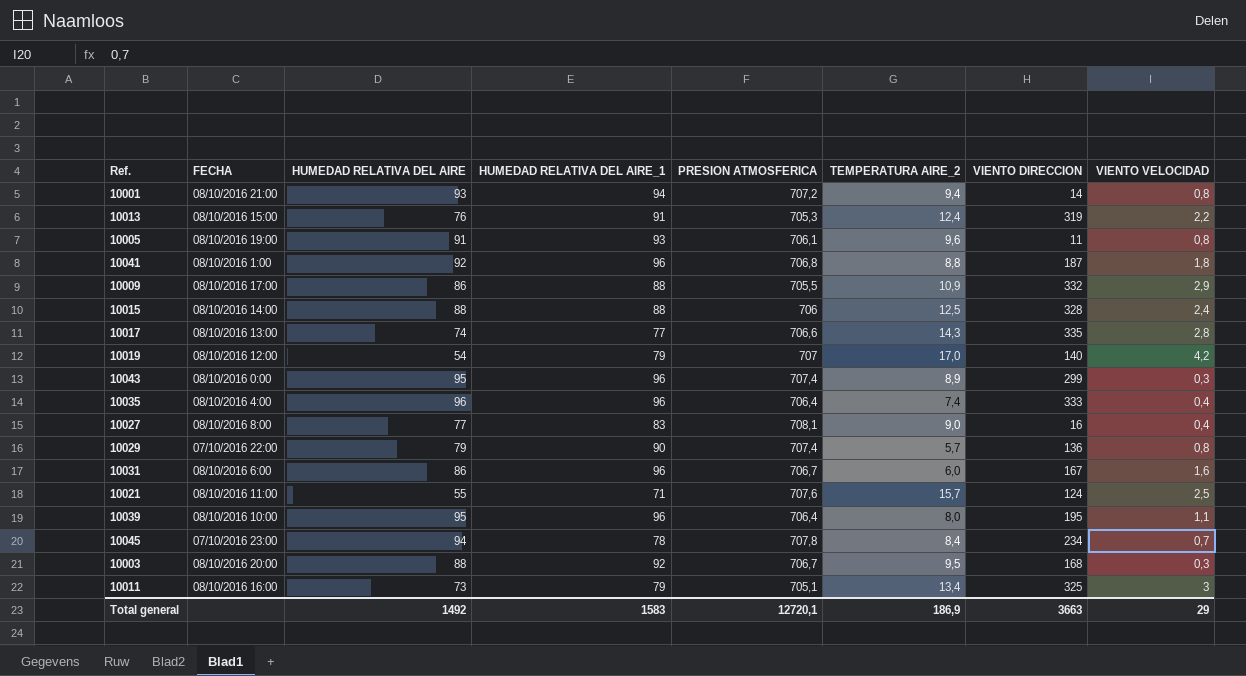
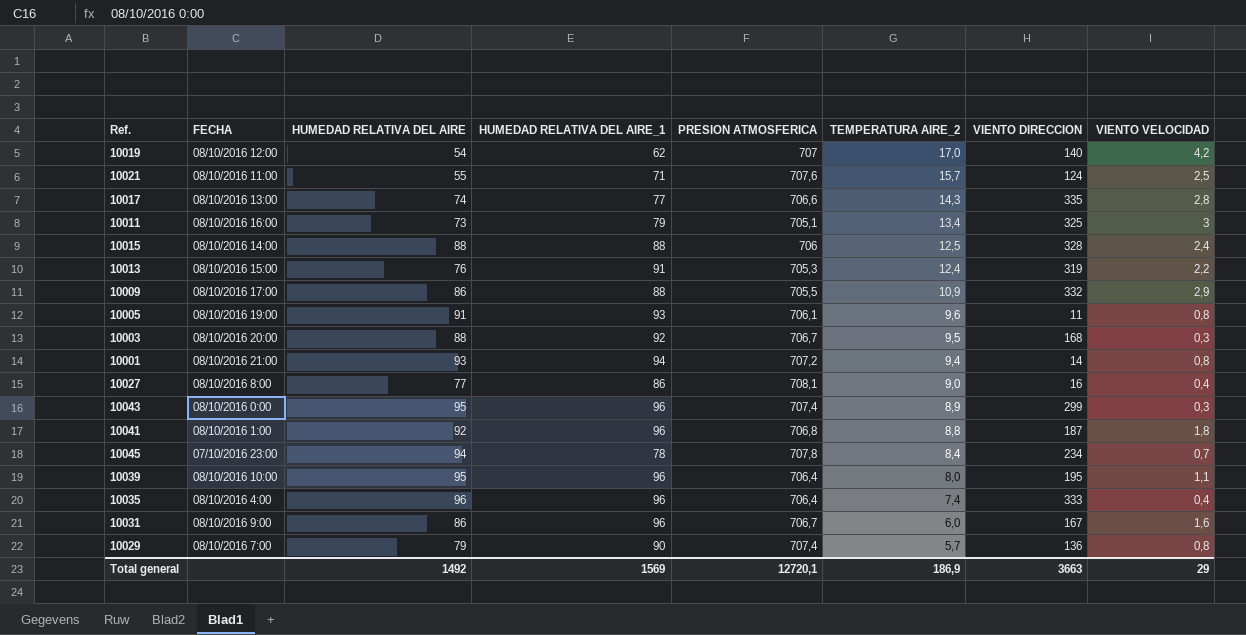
row order: none -> TEMPERATURA AIRE_2 descending
10019 | HUMEDAD RELATIVA DEL AIRE_1: 79 -> 62
10027 | HUMEDAD RELATIVA DEL AIRE_1: 83 -> 86
10031 | FECHA: 08/10/2016 6:00 -> 08/10/2016 9:00
10029 | FECHA: 07/10/2016 22:00 -> 08/10/2016 7:00
Total general | HUMEDAD RELATIVA DEL AIRE_1: 1583 -> 1569

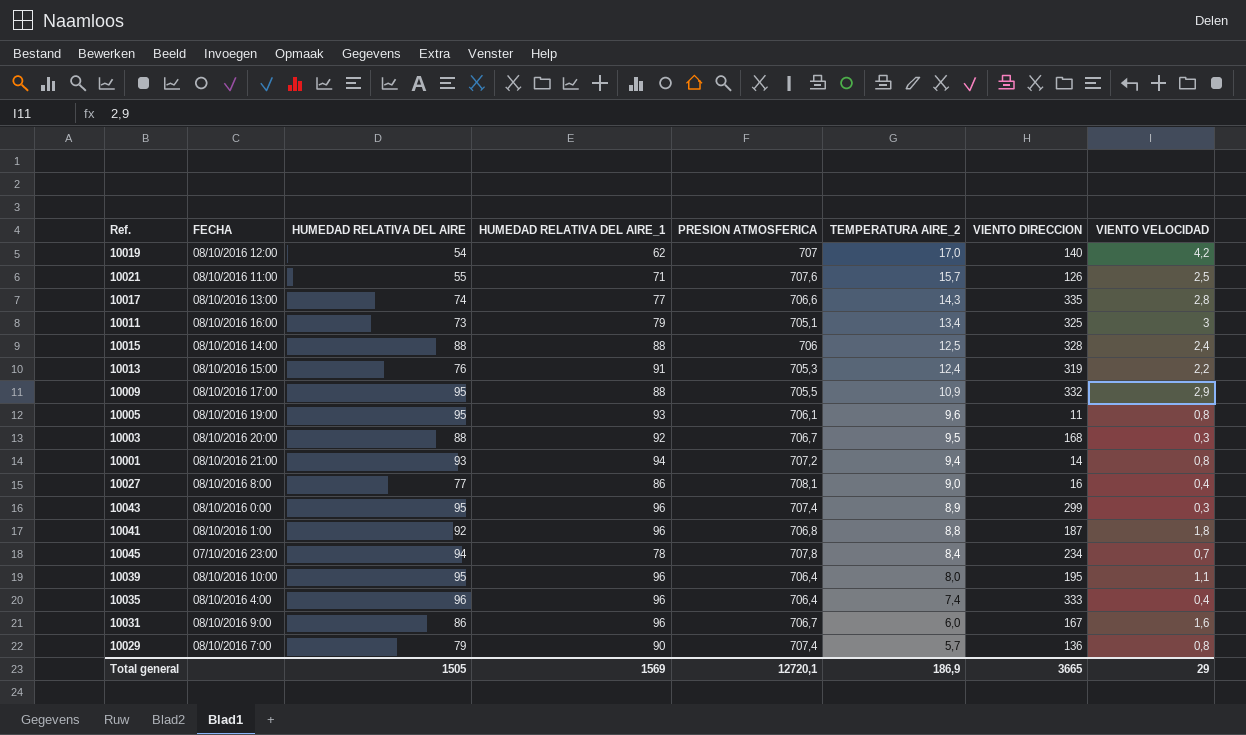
10021 | VIENTO DIRECCION: 124 -> 126
10009 | HUMEDAD RELATIVA DEL AIRE: 86 -> 95
10005 | HUMEDAD RELATIVA DEL AIRE: 91 -> 95
Total general | HUMEDAD RELATIVA DEL AIRE: 1492 -> 1505
Total general | VIENTO DIRECCION: 3663 -> 3665

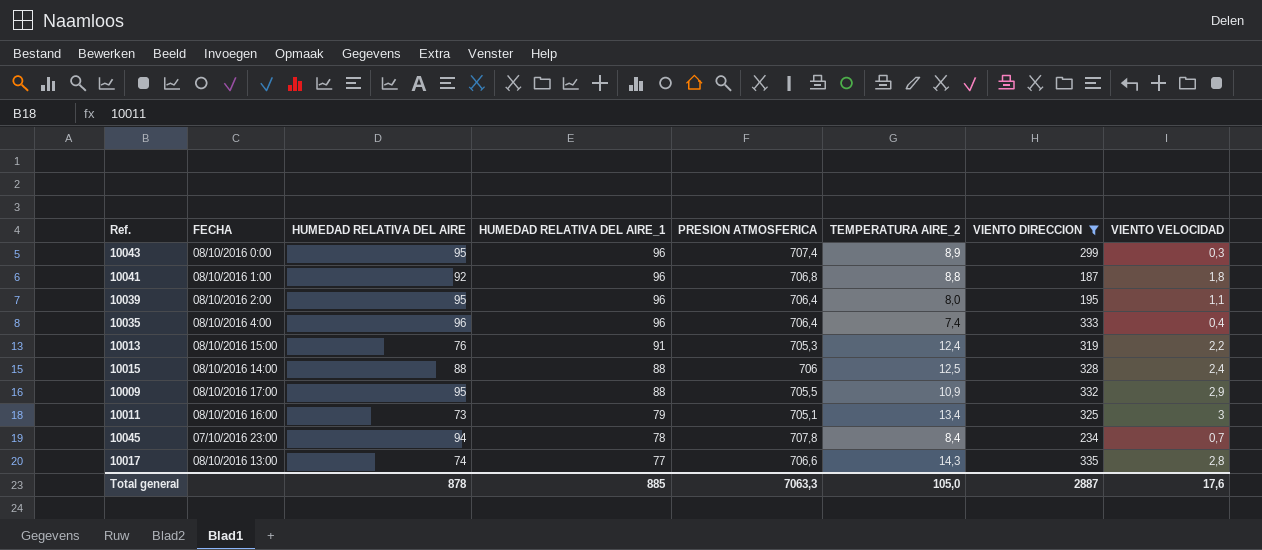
filter: none -> VIENTO DIRECCION >= 187
row order: TEMPERATURA AIRE_2 descending -> HUMEDAD RELATIVA DEL AIRE_1 descending
10039 | FECHA: 08/10/2016 10:00 -> 08/10/2016 2:00
Total general | HUMEDAD RELATIVA DEL AIRE: 1505 -> 878
Total general | HUMEDAD RELATIVA DEL AIRE_1: 1569 -> 885
Total general | PRESION ATMOSFERICA: 12720,1 -> 7063,3
Total general | TEMPERATURA AIRE_2: 186,9 -> 105,0
Total general | VIENTO DIRECCION: 3665 -> 2887
Total general | VIENTO VELOCIDAD: 29 -> 17,6

